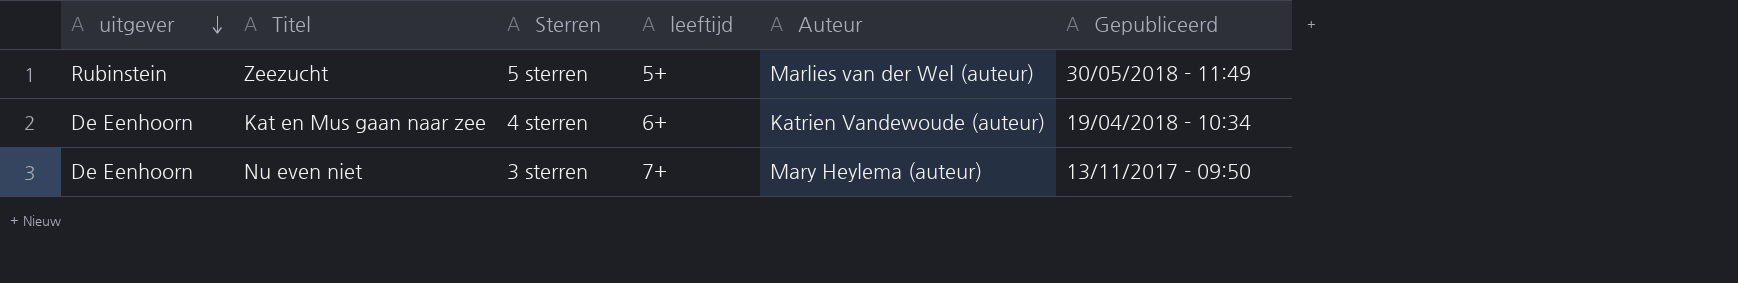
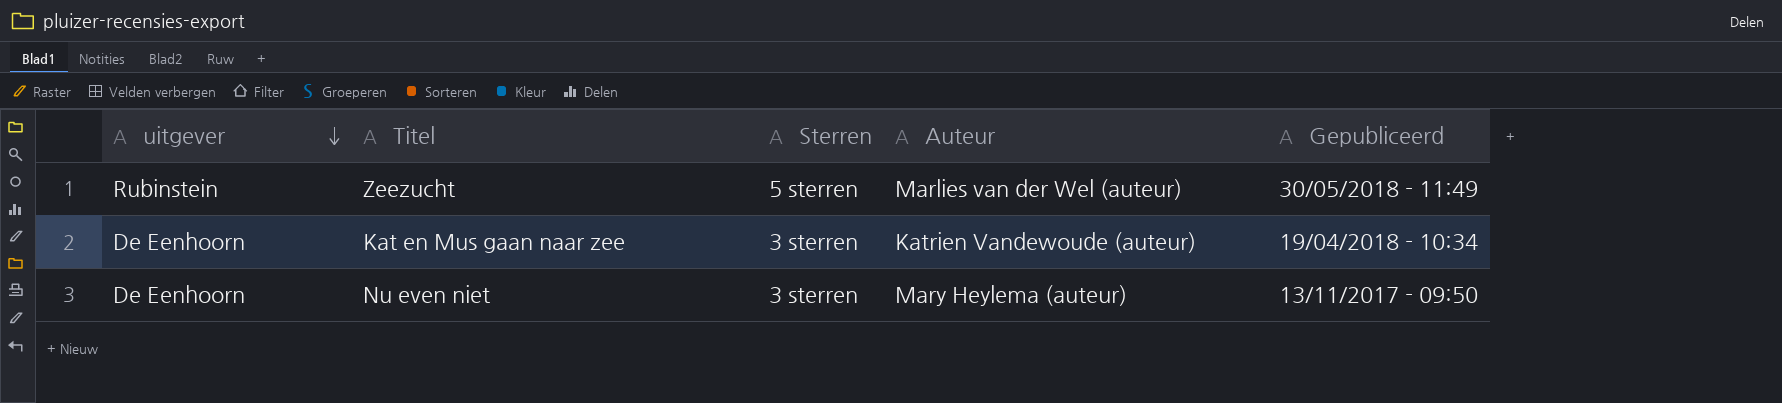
column leeftijd | position: 4 -> none
Kat en Mus gaan naar zee | Sterren: 4 sterren -> 3 sterren

